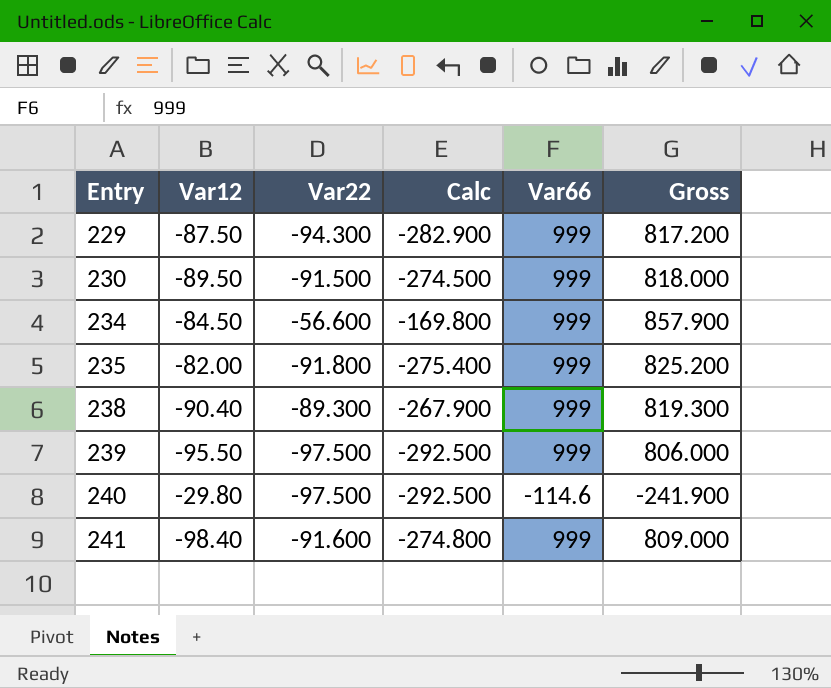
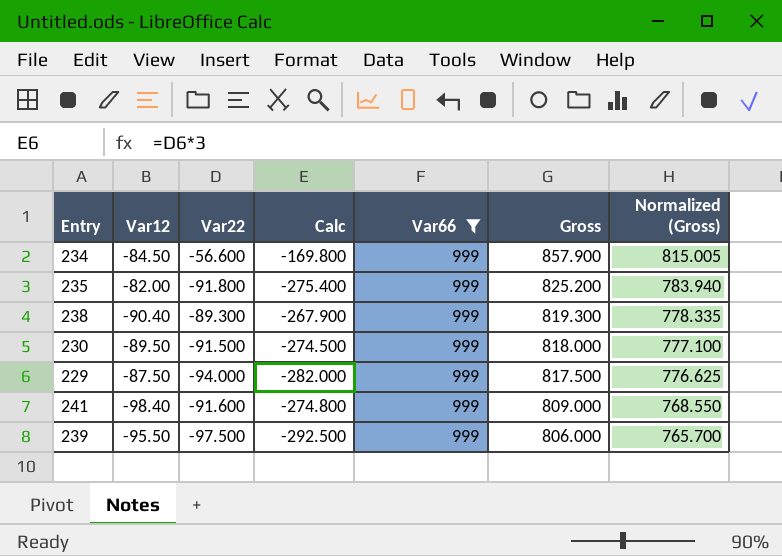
filter: none -> Var66 = 999
row order: Entry ascending -> Gross descending
column Normalized (Gross) | formula: none -> [Gross] * 0.95
229 | Var22: -94.300 -> -94.000
229 | Calc: -282.900 -> -282.000
229 | Gross: 817.200 -> 817.500

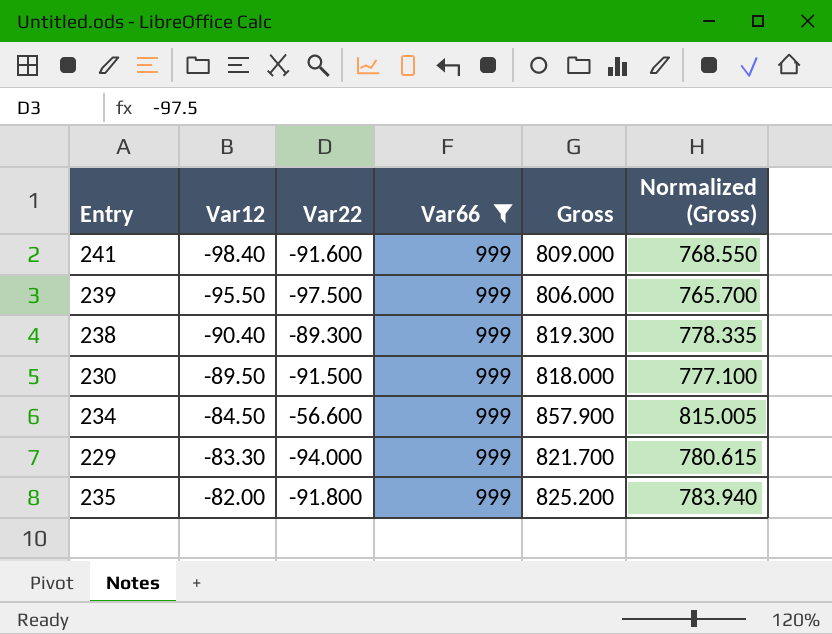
row order: Gross descending -> Var12 ascending
column Calc | formula: [Var22] * 3 -> none
229 | Var12: -87.50 -> -83.30
229 | Gross: 817.500 -> 821.700
229 | Normalized (Gross): 776.625 -> 780.615

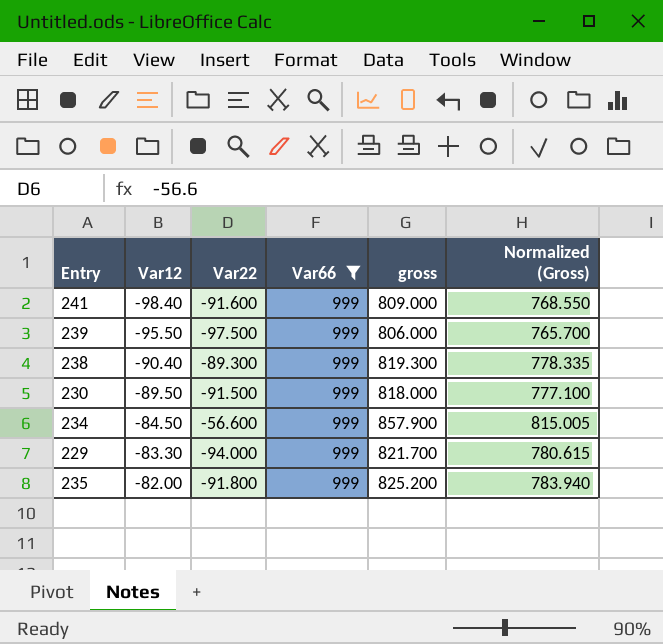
column name: Gross -> gross

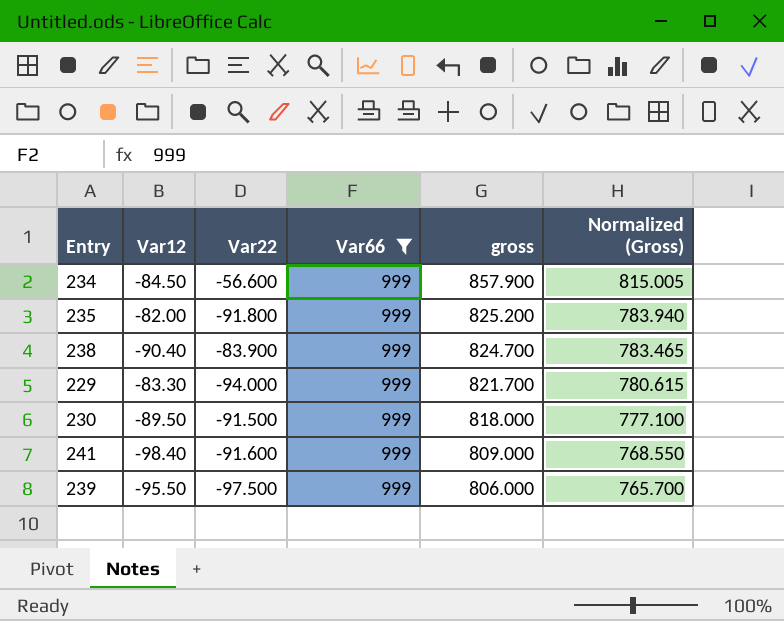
row order: Var12 ascending -> gross descending
238 | Var22: -89.300 -> -83.900
238 | gross: 819.300 -> 824.700
238 | Normalized (Gross): 778.335 -> 783.465

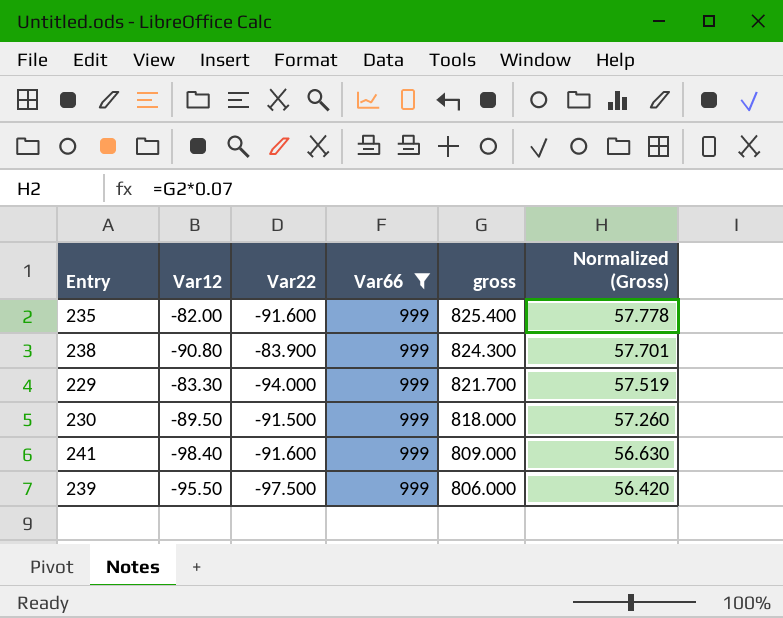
column Normalized (Gross) | formula: [gross] * 0.95 -> [gross] * 0.07
row 234: -84.50 | -56.600 | 999 | 857.900 | 815.005 -> none
235 | Var22: -91.800 -> -91.600
235 | gross: 825.200 -> 825.400
238 | Var12: -90.40 -> -90.80
238 | gross: 824.700 -> 824.300

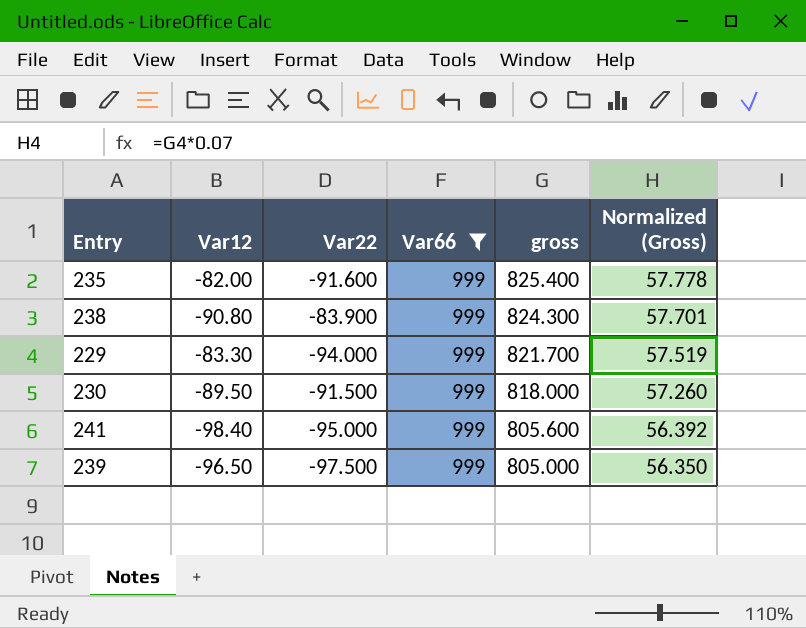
241 | Var22: -91.600 -> -95.000
241 | gross: 809.000 -> 805.600
241 | Normalized (Gross): 56.630 -> 56.392
239 | Var12: -95.50 -> -96.50
239 | gross: 806.000 -> 805.000
239 | Normalized (Gross): 56.420 -> 56.350

